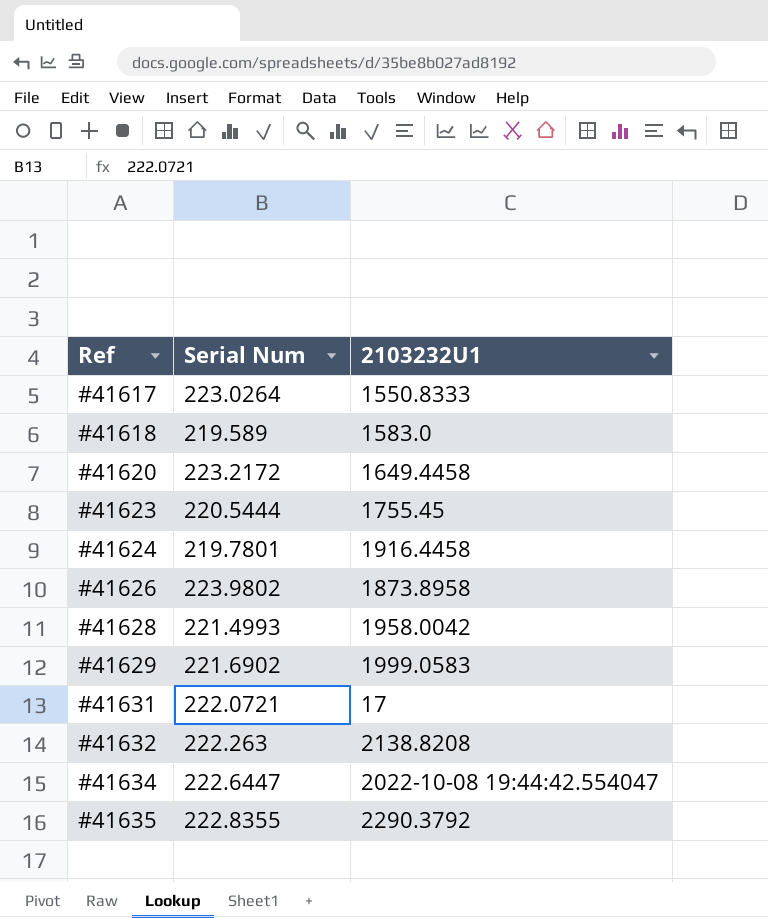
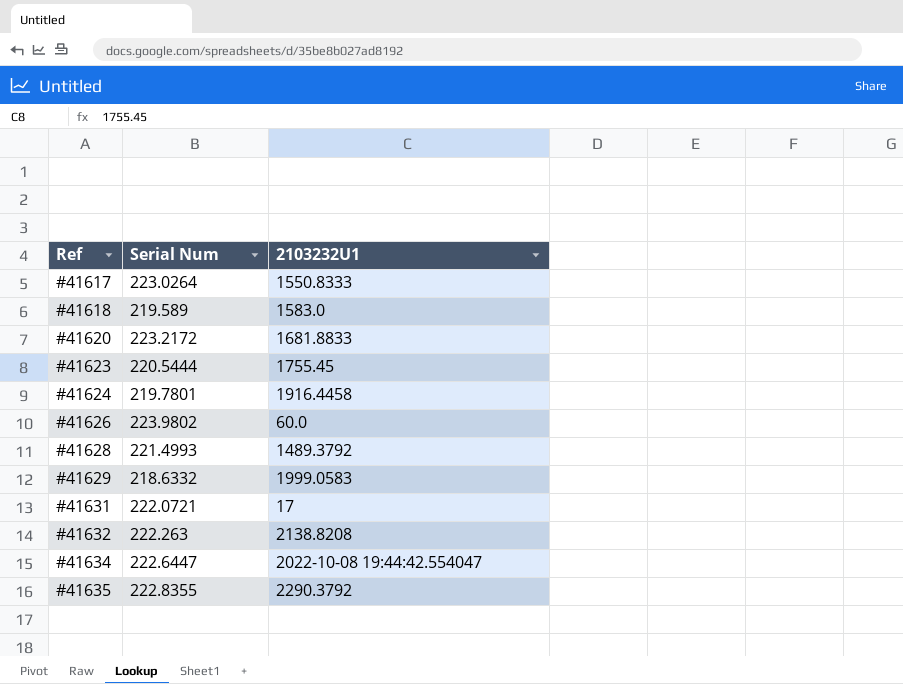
#41620 | 2103232U1: 1649.4458 -> 1681.8833
#41626 | 2103232U1: 1873.8958 -> 60.0
#41628 | 2103232U1: 1958.0042 -> 1489.3792
#41629 | Serial Num: 221.6902 -> 218.6332

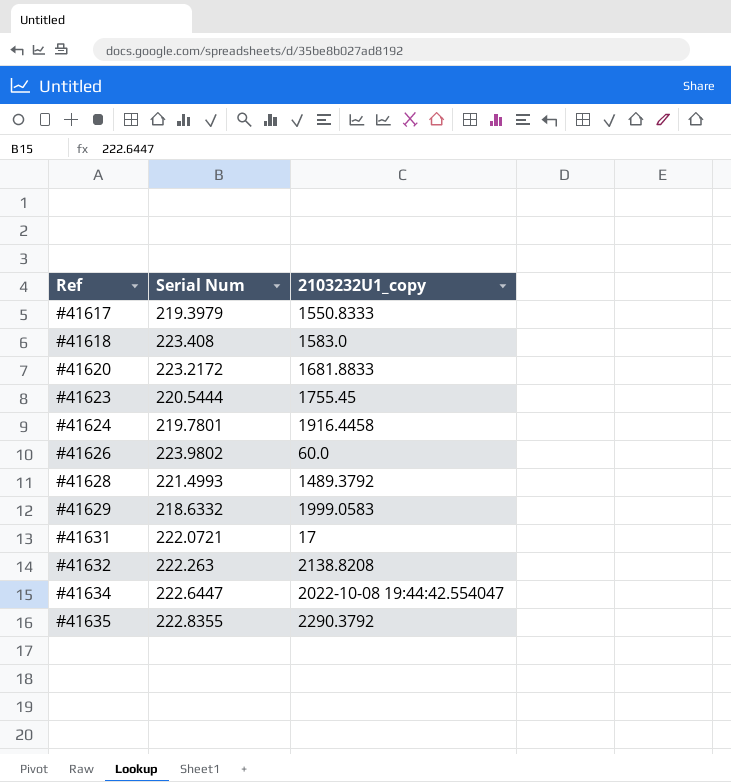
column name: 2103232U1 -> 2103232U1_copy
#41617 | Serial Num: 223.0264 -> 219.3979
#41618 | Serial Num: 219.589 -> 223.408

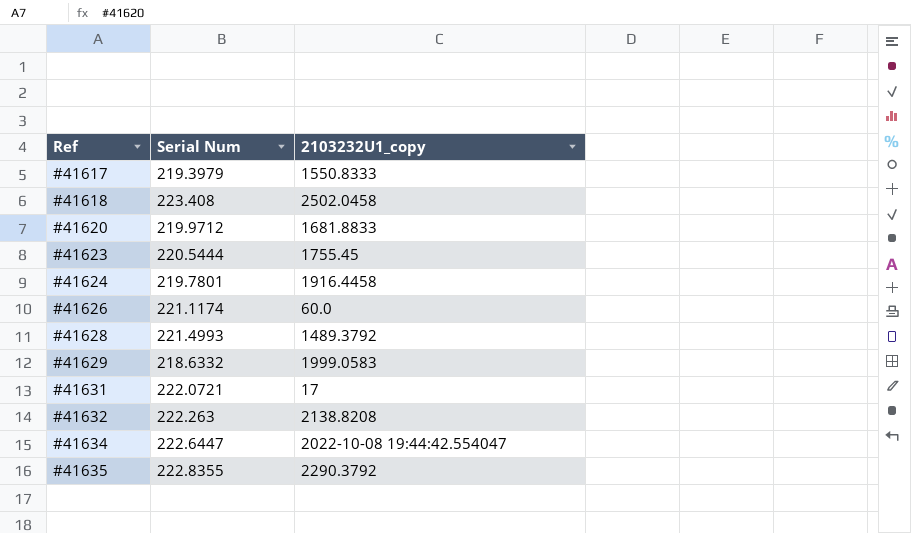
#41618 | 2103232U1_copy: 1583.0 -> 2502.0458
#41620 | Serial Num: 223.2172 -> 219.9712
#41626 | Serial Num: 223.9802 -> 221.1174

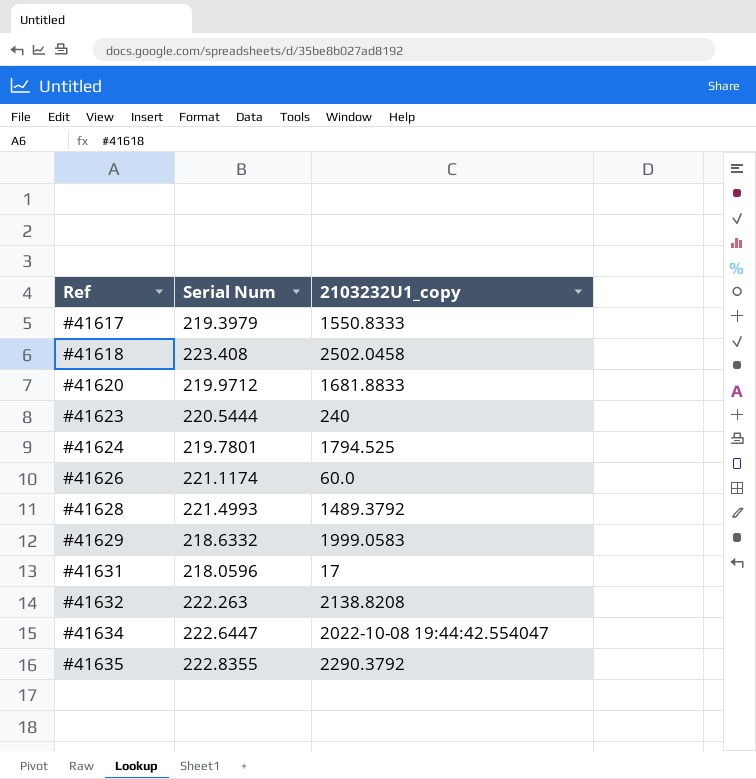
#41623 | 2103232U1_copy: 1755.45 -> 240
#41624 | 2103232U1_copy: 1916.4458 -> 1794.525
#41631 | Serial Num: 222.0721 -> 218.0596

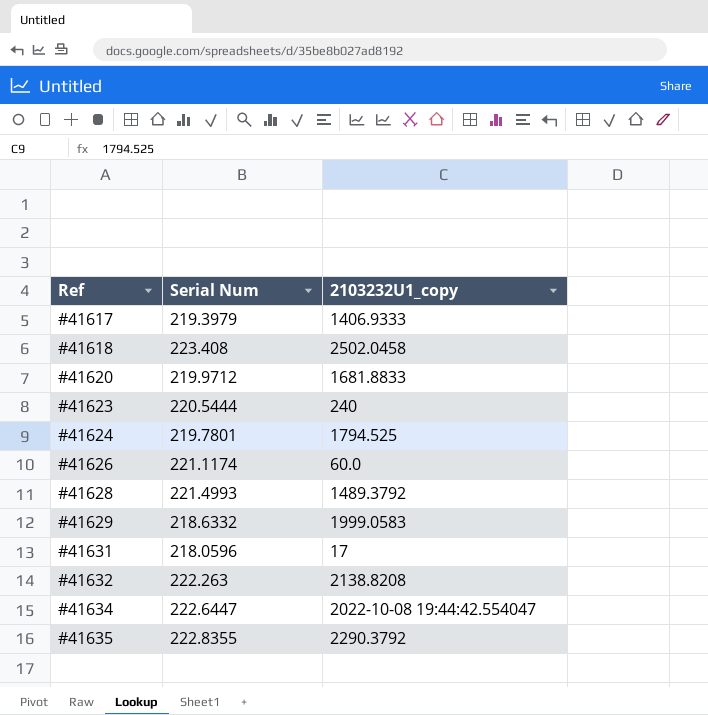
#41617 | 2103232U1_copy: 1550.8333 -> 1406.9333

